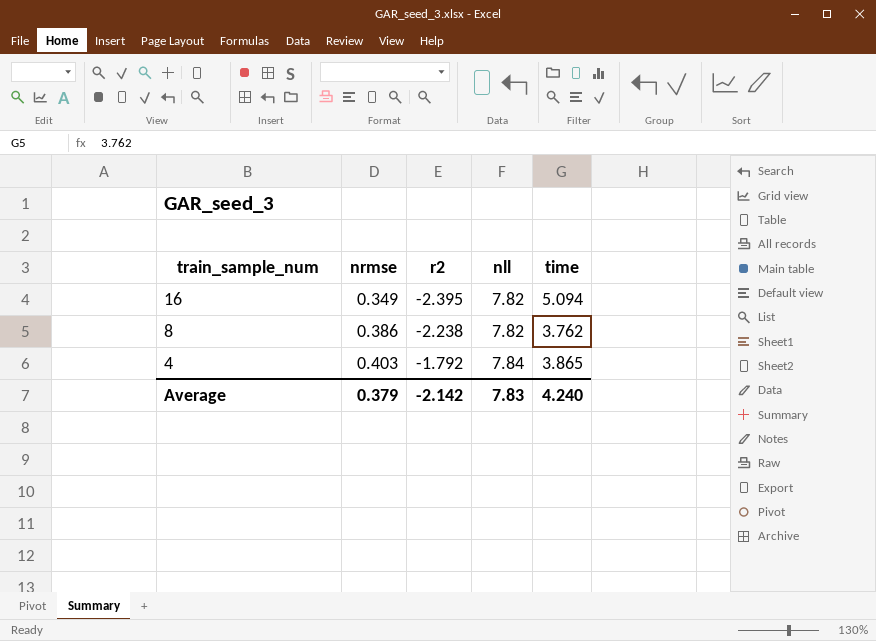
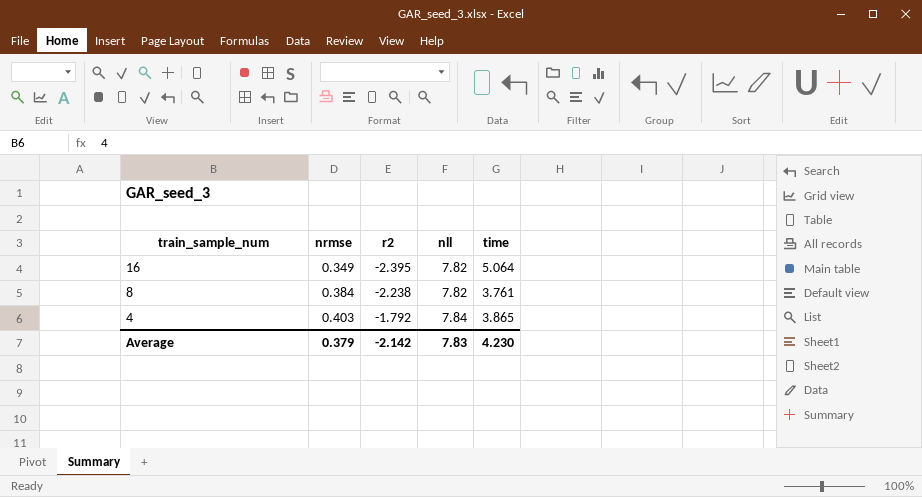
16 | time: 5.094 -> 5.064
8 | nrmse: 0.386 -> 0.384
8 | time: 3.762 -> 3.761
Average | time: 4.240 -> 4.230

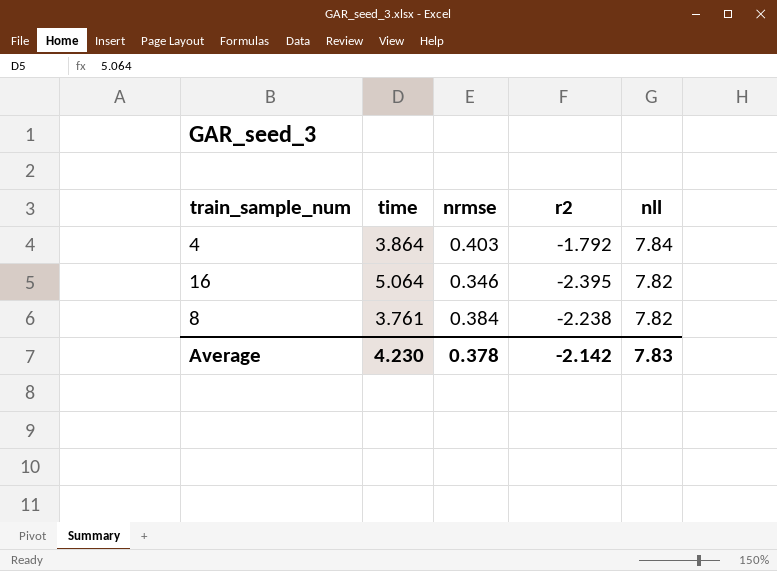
row order: train_sample_num descending -> nll descending
column time | position: 5 -> 2
4 | time: 3.865 -> 3.864
16 | nrmse: 0.349 -> 0.346
Average | nrmse: 0.379 -> 0.378

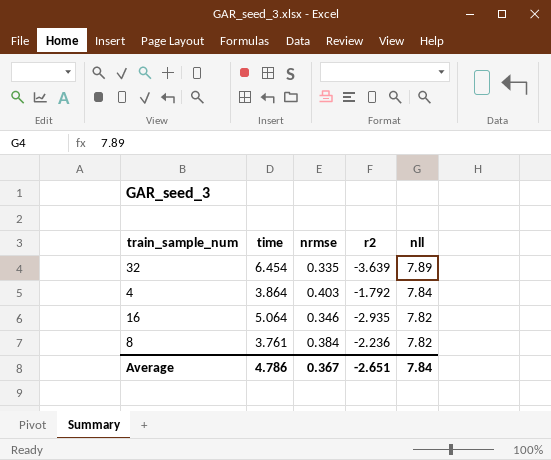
row 32: none -> 6.454 | 0.335 | -3.639 | 7.89
16 | r2: -2.395 -> -2.935
8 | r2: -2.238 -> -2.236
Average | time: 4.230 -> 4.786
Average | nrmse: 0.378 -> 0.367
Average | r2: -2.142 -> -2.651
Average | nll: 7.83 -> 7.84

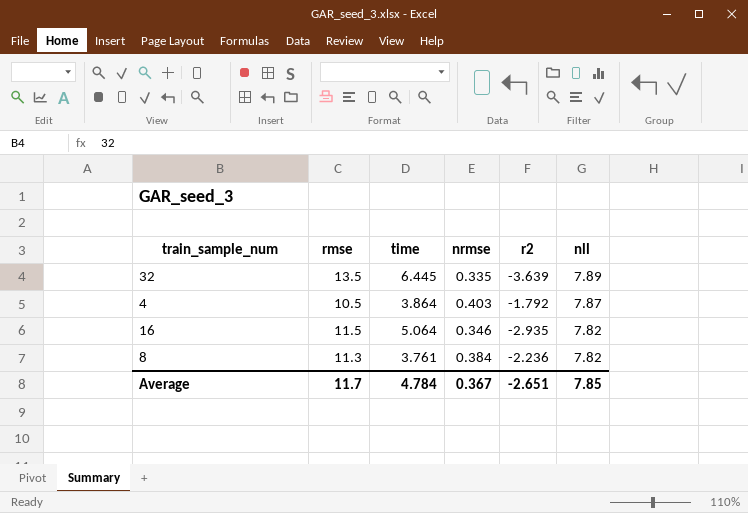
column rmse | position: none -> 2
32 | time: 6.454 -> 6.445
4 | nll: 7.84 -> 7.87
Average | time: 4.786 -> 4.784
Average | nll: 7.84 -> 7.85

